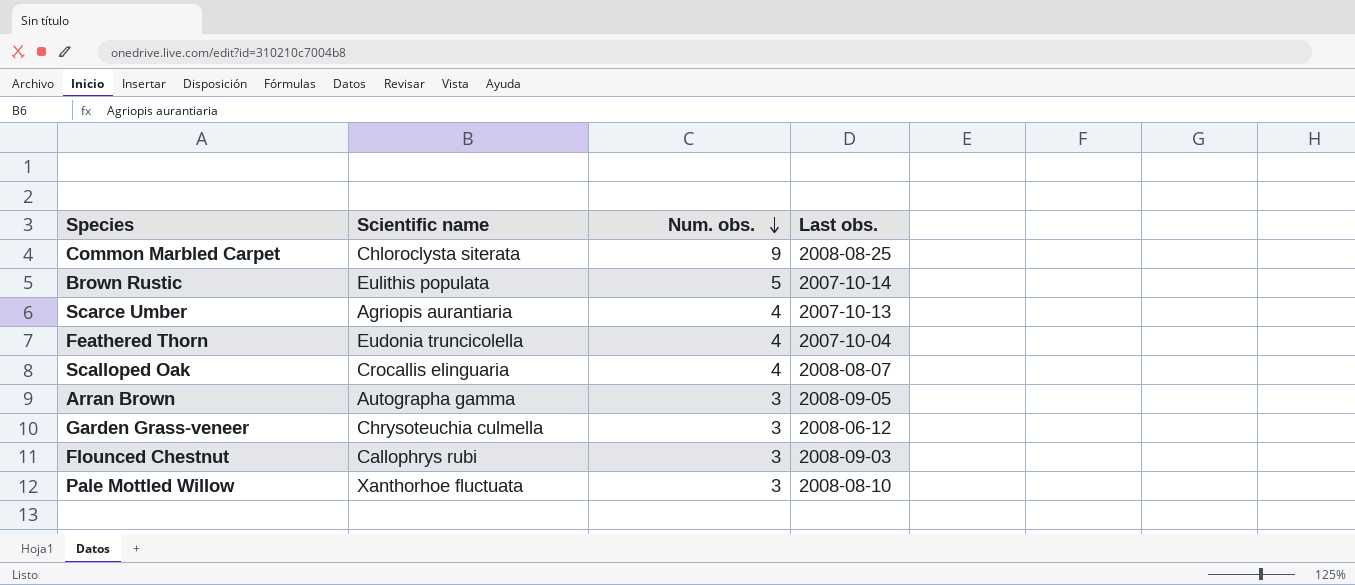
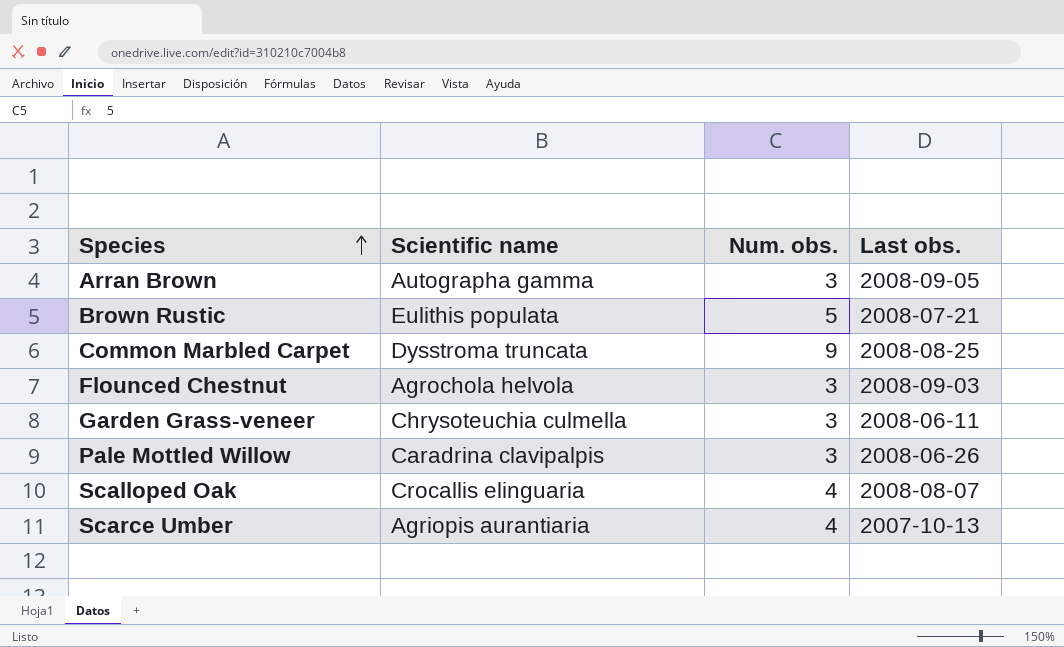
row order: Num. obs. descending -> Species ascending
row Feathered Thorn: Eudonia truncicolella | 4 | 2007-10-04 -> none
Brown Rustic | Last obs.: 2007-10-14 -> 2008-07-21
Common Marbled Carpet | Scientific name: Chloroclysta siterata -> Dysstroma truncata
Flounced Chestnut | Scientific name: Callophrys rubi -> Agrochola helvola
Garden Grass-veneer | Last obs.: 2008-06-12 -> 2008-06-11
Pale Mottled Willow | Scientific name: Xanthorhoe fluctuata -> Caradrina clavipalpis
Pale Mottled Willow | Last obs.: 2008-08-10 -> 2008-06-26

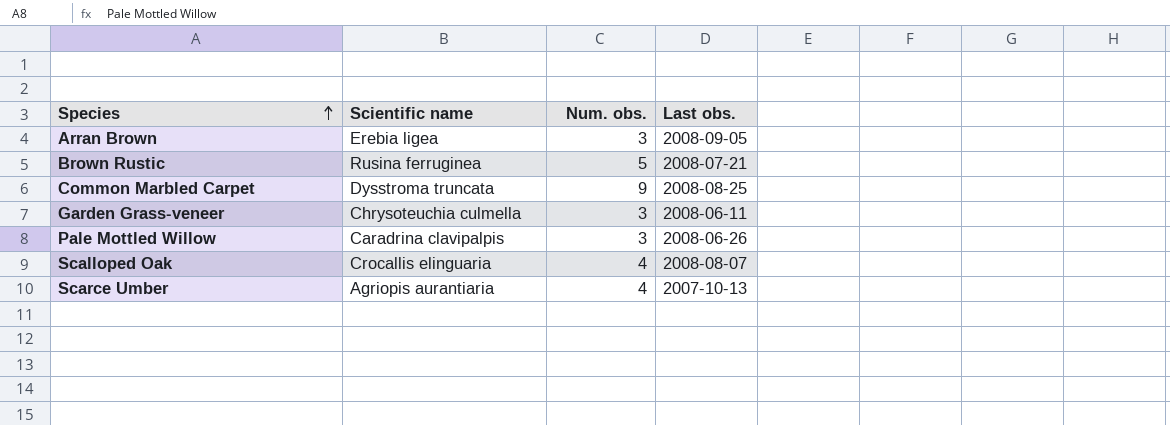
row Flounced Chestnut: Agrochola helvola | 3 | 2008-09-03 -> none
Arran Brown | Scientific name: Autographa gamma -> Erebia ligea
Brown Rustic | Scientific name: Eulithis populata -> Rusina ferruginea

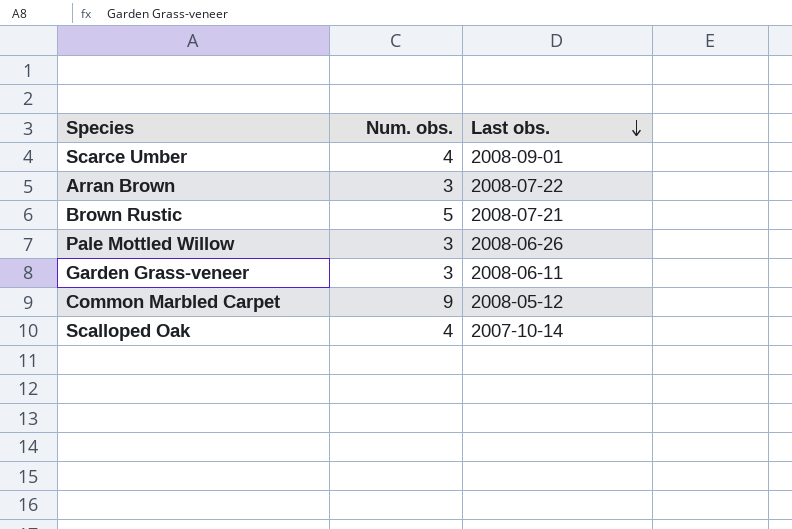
row order: Species ascending -> Last obs. descending
column Scientific name | position: 2 -> none
Scarce Umber | Last obs.: 2007-10-13 -> 2008-09-01
Arran Brown | Last obs.: 2008-09-05 -> 2008-07-22
Common Marbled Carpet | Last obs.: 2008-08-25 -> 2008-05-12
Scalloped Oak | Last obs.: 2008-08-07 -> 2007-10-14

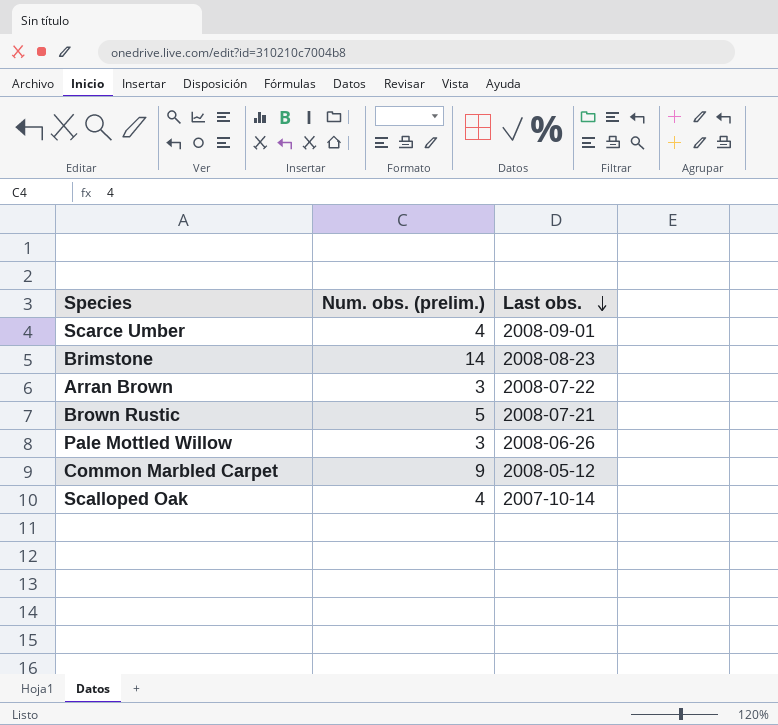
column name: Num. obs. -> Num. obs. (prelim.)
row Garden Grass-veneer: 3 | 2008-06-11 -> none
row Brimstone: none -> 14 | 2008-08-23

